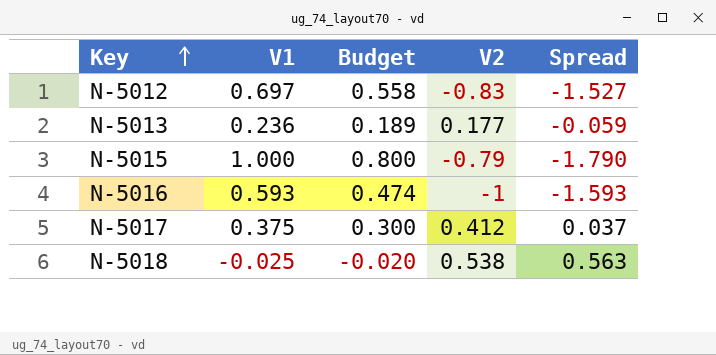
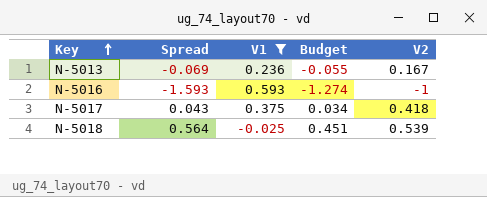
filter: none -> V1 <= 0.593
column Spread | position: 5 -> 2
column Budget | formula: [V1] * 0.8 -> [Spread] * 0.8
N-5013 | Spread: -0.059 -> -0.069
N-5013 | V2: 0.177 -> 0.167
N-5017 | Spread: 0.037 -> 0.043
N-5017 | V2: 0.412 -> 0.418
N-5018 | Spread: 0.563 -> 0.564
N-5018 | V2: 0.538 -> 0.539

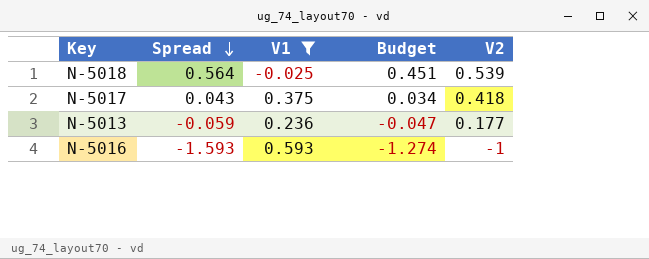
row order: Key ascending -> Spread descending
N-5013 | Spread: -0.069 -> -0.059
N-5013 | Budget: -0.055 -> -0.047
N-5013 | V2: 0.167 -> 0.177

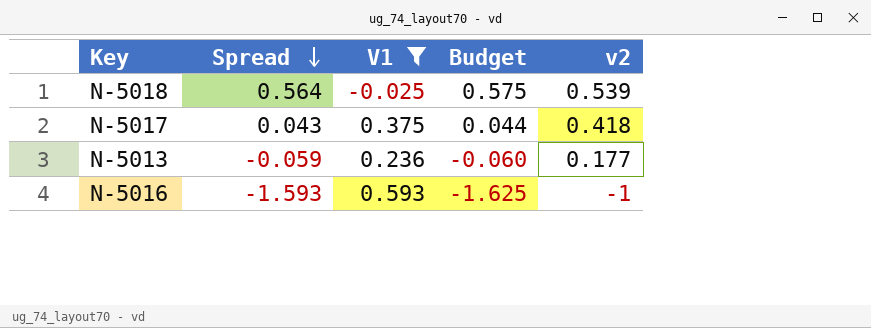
column Budget | formula: [Spread] * 0.8 -> [Spread] * 1.02
column name: V2 -> v2

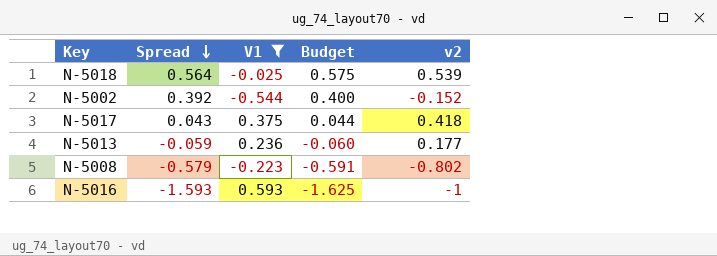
row N-5002: none -> 0.392 | -0.544 | 0.400 | -0.152
row N-5008: none -> -0.579 | -0.223 | -0.591 | -0.802

